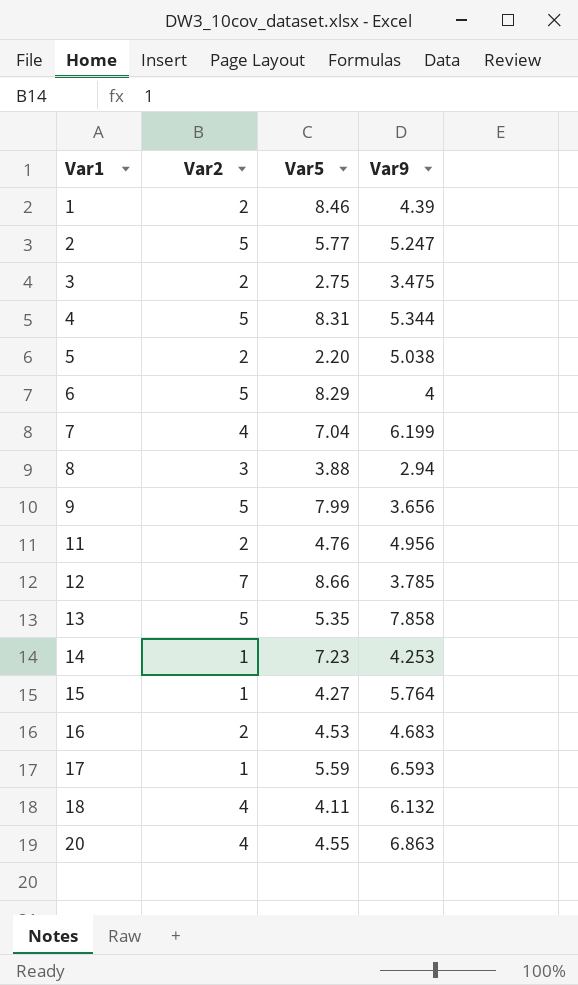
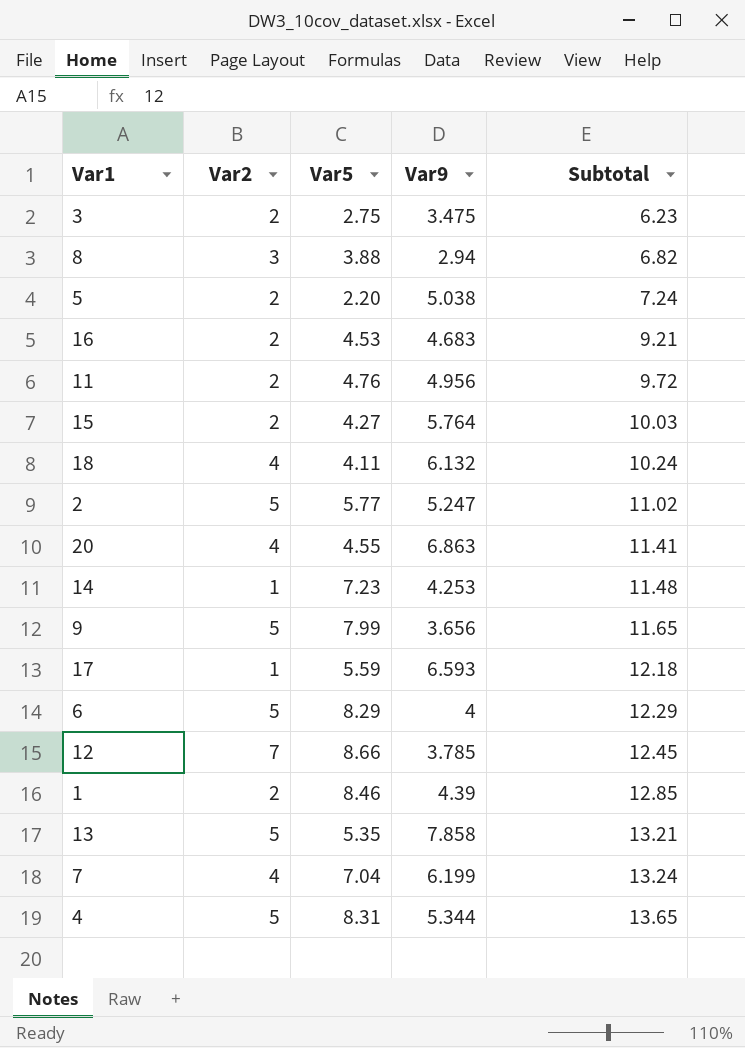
row order: Var1 ascending -> Subtotal ascending
column Subtotal | formula: none -> [Var5] + [Var9]
15 | Var2: 1 -> 2

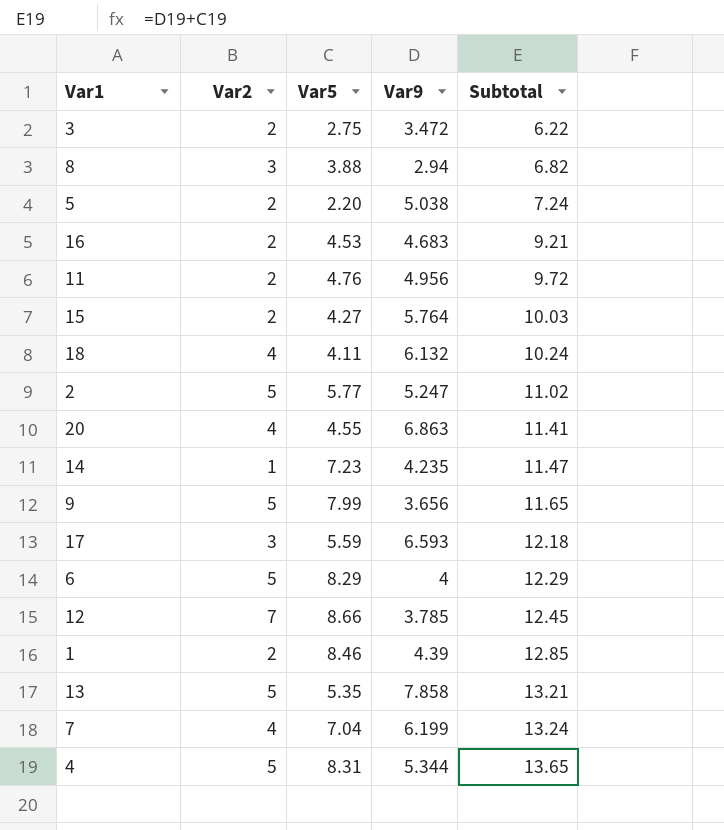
3 | Var9: 3.475 -> 3.472
3 | Subtotal: 6.23 -> 6.22
14 | Var9: 4.253 -> 4.235
14 | Subtotal: 11.48 -> 11.47
17 | Var2: 1 -> 3

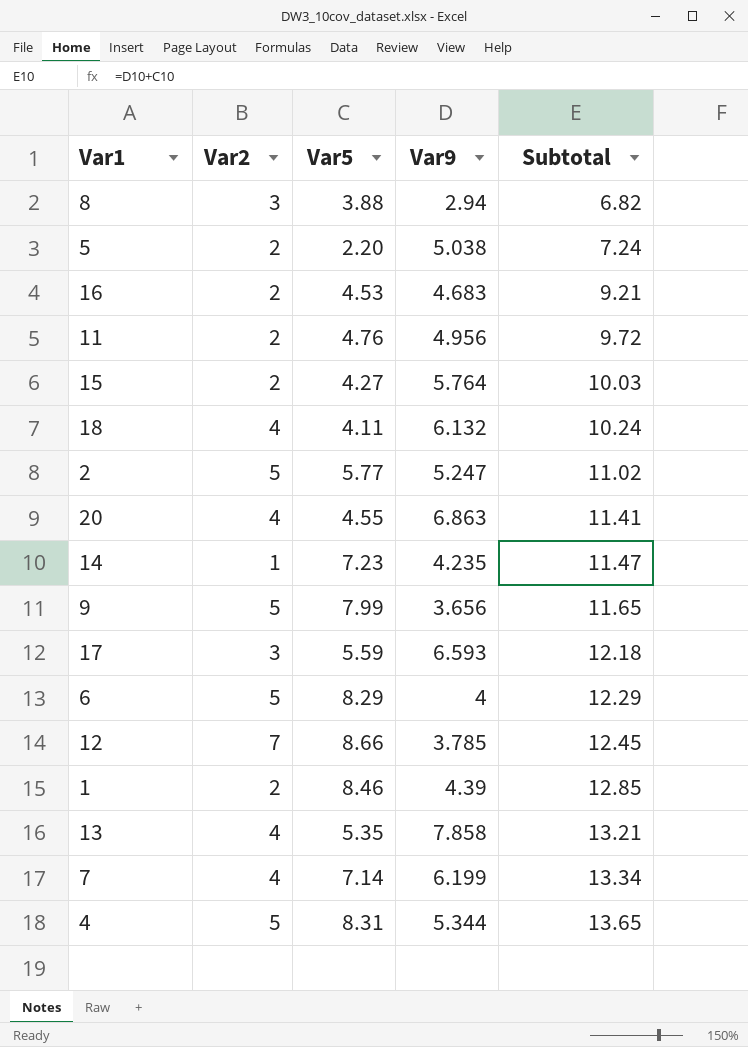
row 3: 2 | 2.75 | 3.472 | 6.22 -> none
13 | Var2: 5 -> 4
7 | Var5: 7.04 -> 7.14
7 | Subtotal: 13.24 -> 13.34

